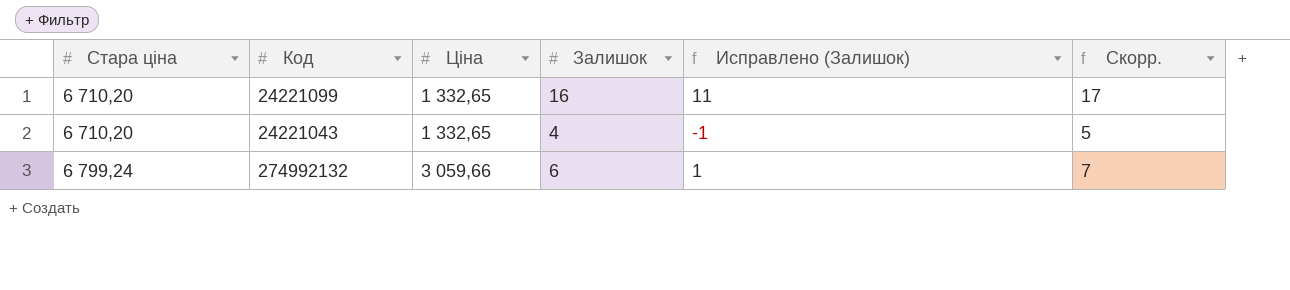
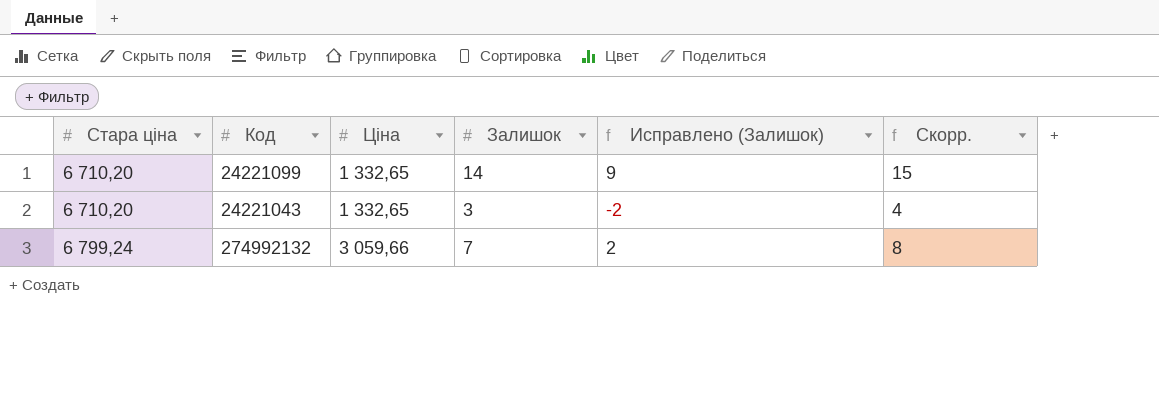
24221099 | Залишок: 16 -> 14
24221099 | Исправлено (Залишок): 11 -> 9
24221099 | Скорр.: 17 -> 15
24221043 | Залишок: 4 -> 3
24221043 | Исправлено (Залишок): -1 -> -2
24221043 | Скорр.: 5 -> 4
274992132 | Залишок: 6 -> 7
274992132 | Исправлено (Залишок): 1 -> 2
274992132 | Скорр.: 7 -> 8

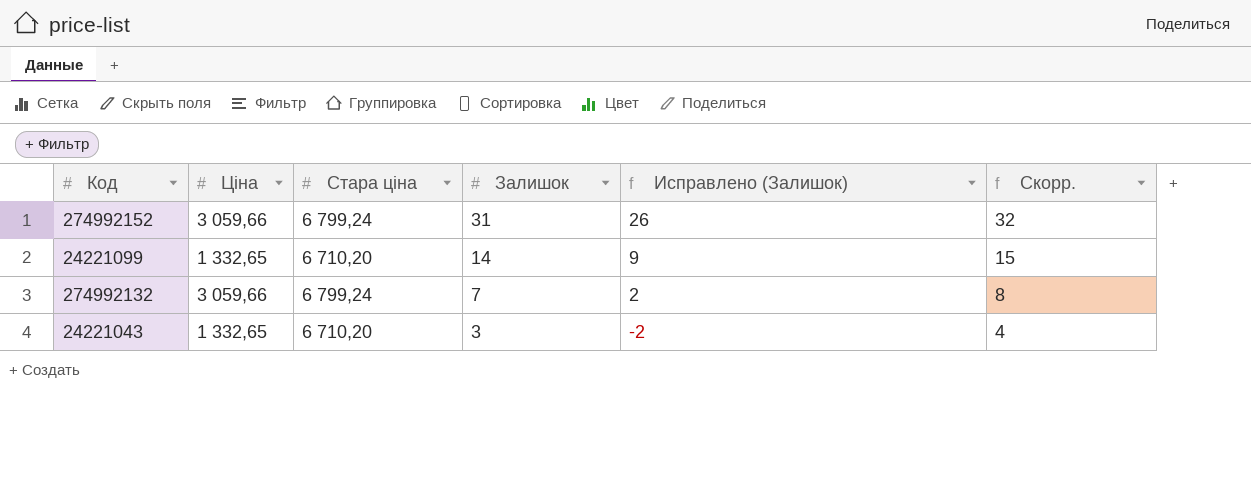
row order: Стара ціна ascending -> Залишок descending
column Стара ціна | position: 1 -> 3
row 274992152: none -> 3 059,66 | 6 799,24 | 31 | 26 | 32

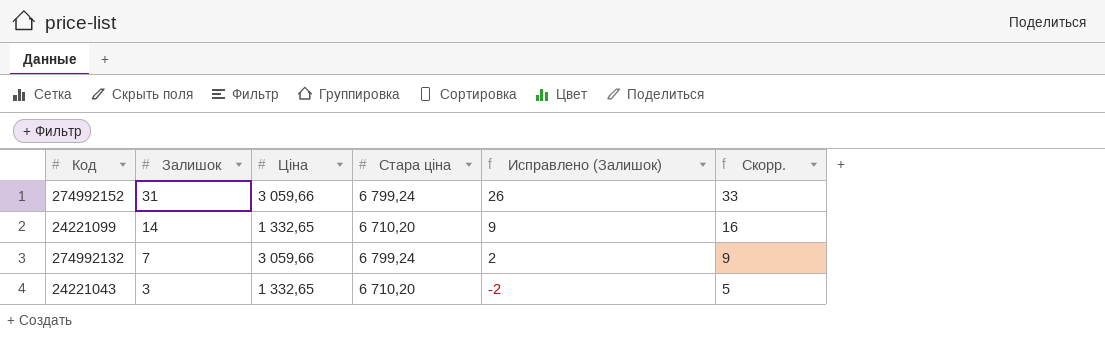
column Залишок | position: 4 -> 2
column Скорр. | formula: [Залишок] + 1 -> [Залишок] + 2

